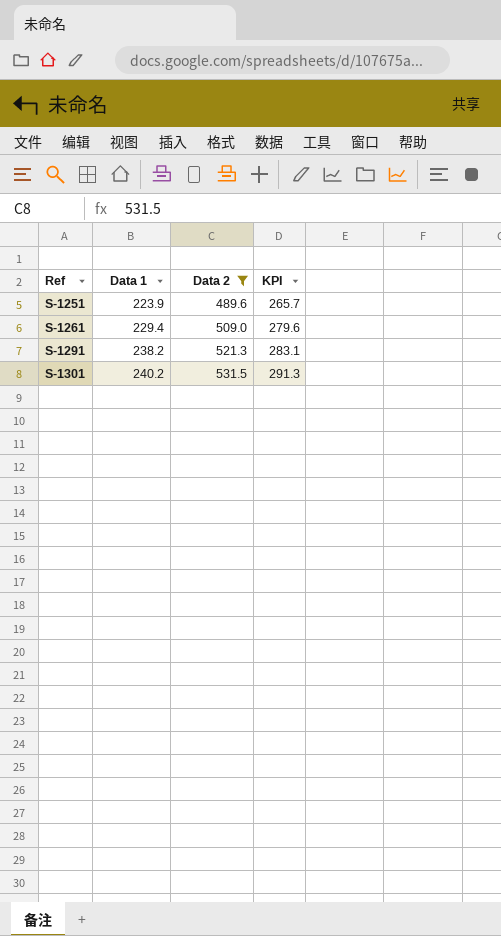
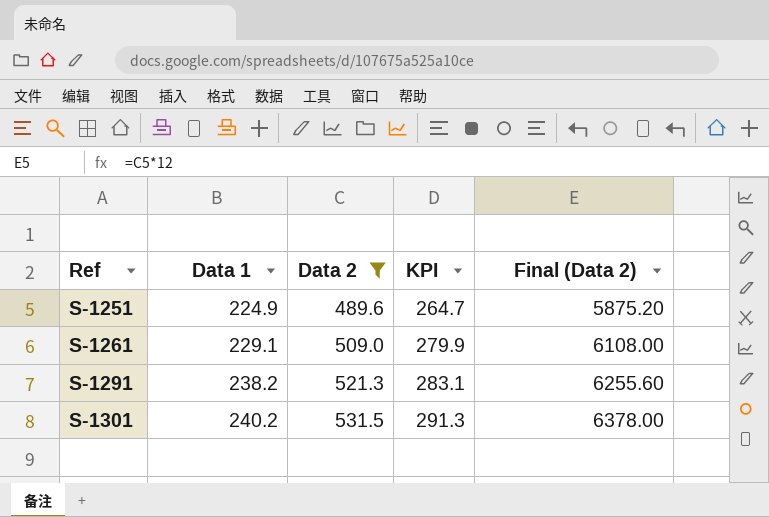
column Final (Data 2) | formula: none -> [Data 2] * 12
S-1251 | Data 1: 223.9 -> 224.9
S-1251 | KPI: 265.7 -> 264.7
S-1261 | Data 1: 229.4 -> 229.1
S-1261 | KPI: 279.6 -> 279.9

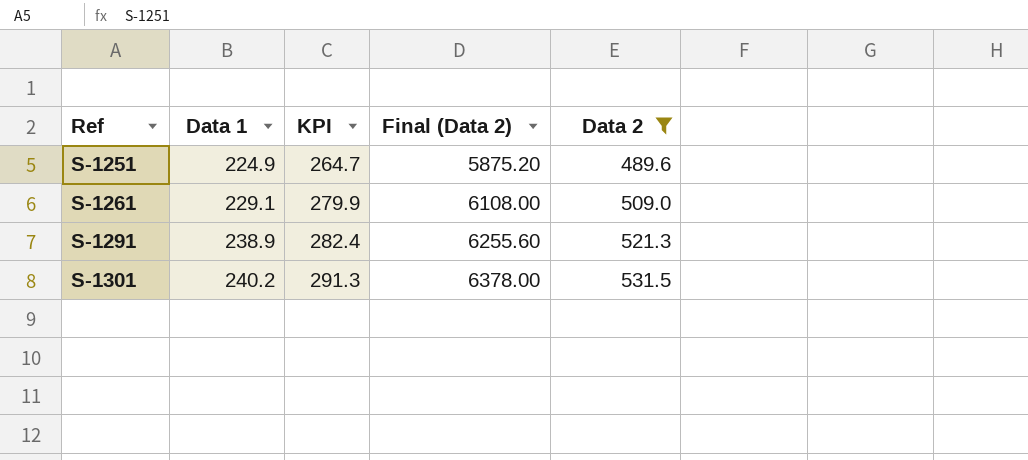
column Data 2 | position: 3 -> 5
S-1291 | Data 1: 238.2 -> 238.9
S-1291 | KPI: 283.1 -> 282.4

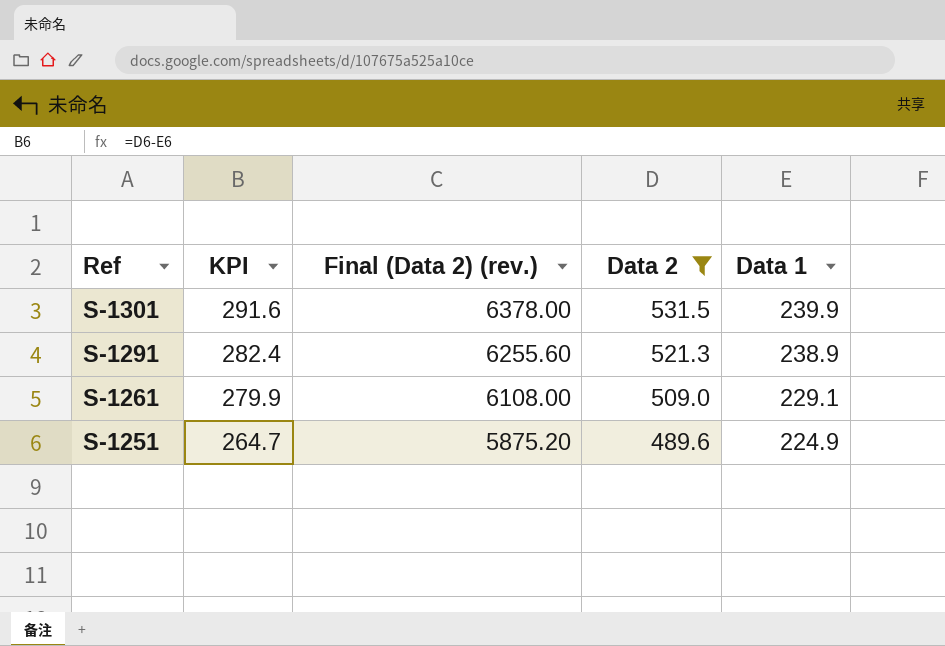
row order: Ref ascending -> Ref descending
column name: Final (Data 2) -> Final (Data 2) (rev.)
column Data 1 | position: 2 -> 5
S-1301 | KPI: 291.3 -> 291.6
S-1301 | Data 1: 240.2 -> 239.9

